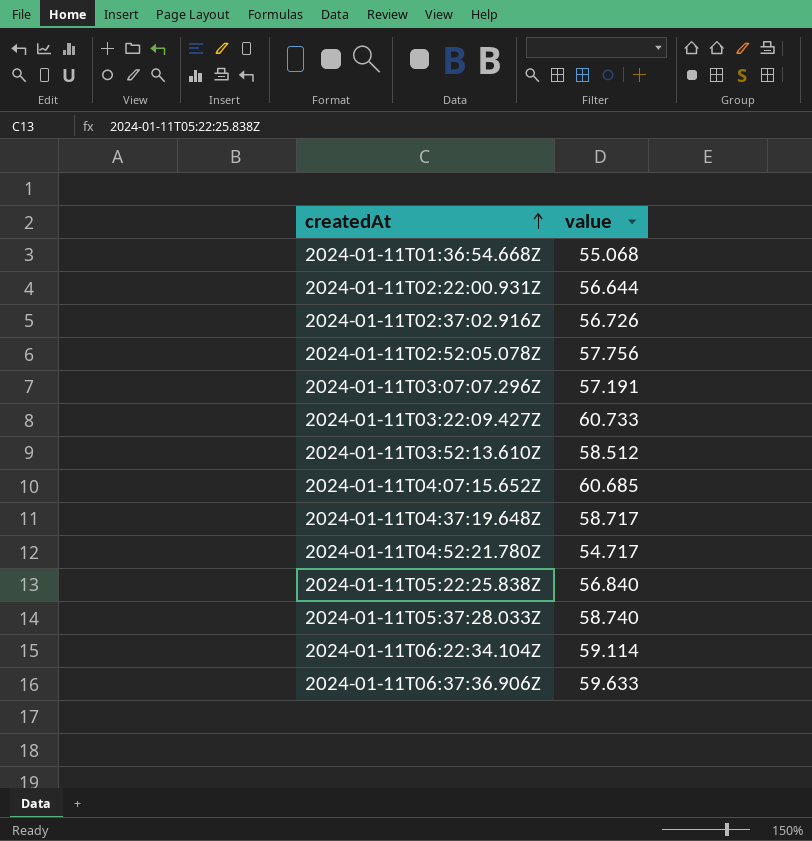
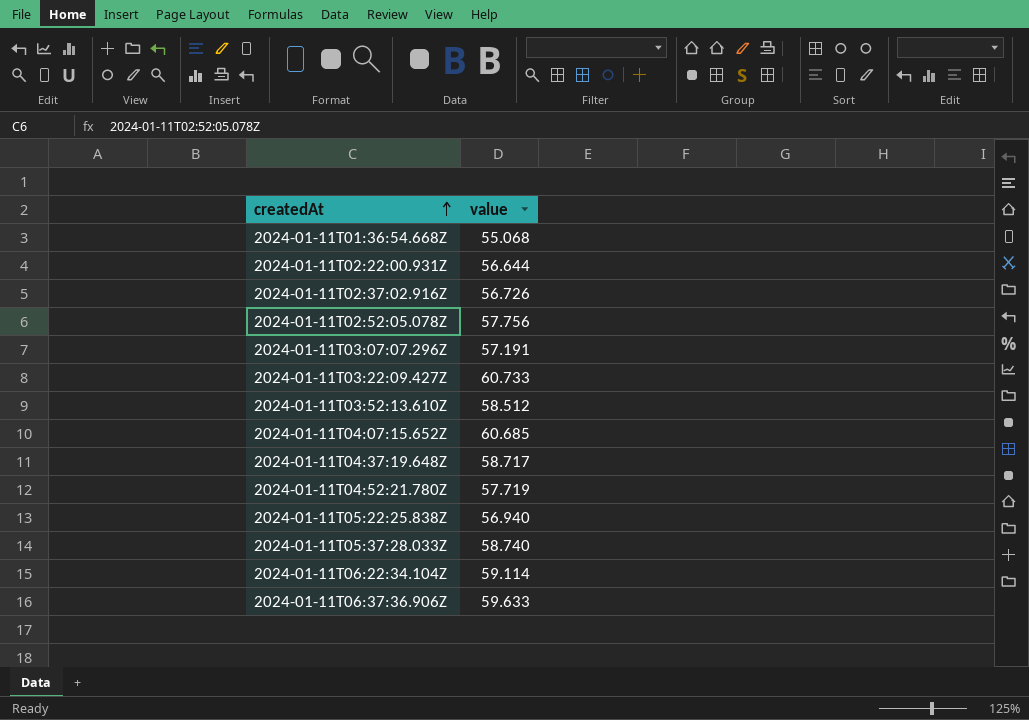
2024-01-11T04:52:21.780Z | value: 54.717 -> 57.719
2024-01-11T05:22:25.838Z | value: 56.840 -> 56.940

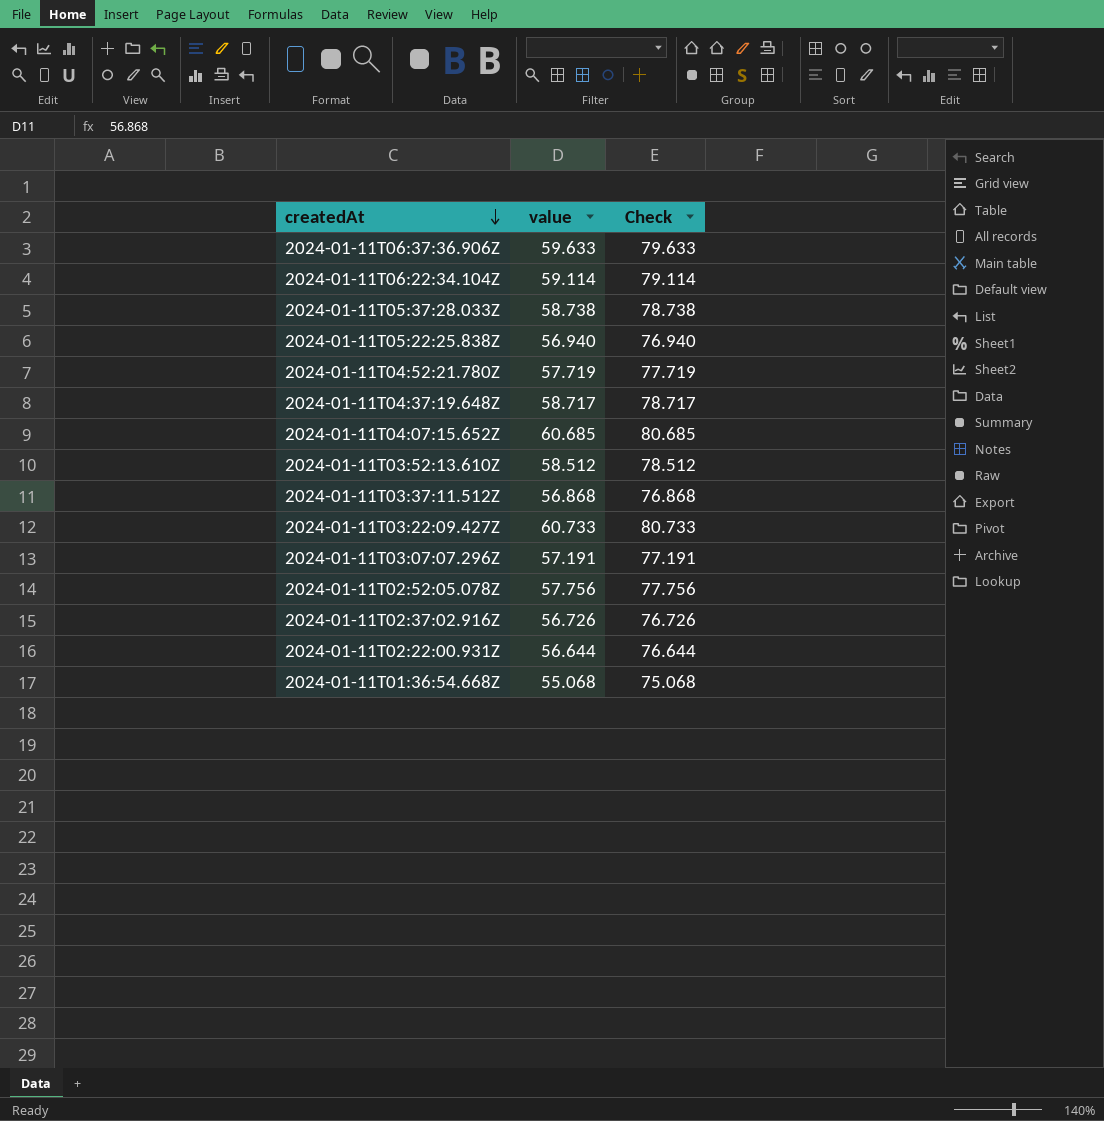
row order: createdAt ascending -> createdAt descending
column Check | formula: none -> [value] + 20
2024-01-11T05:37:28.033Z | value: 58.740 -> 58.738
row 2024-01-11T03:37:11.512Z: none -> 56.868 | 76.868

